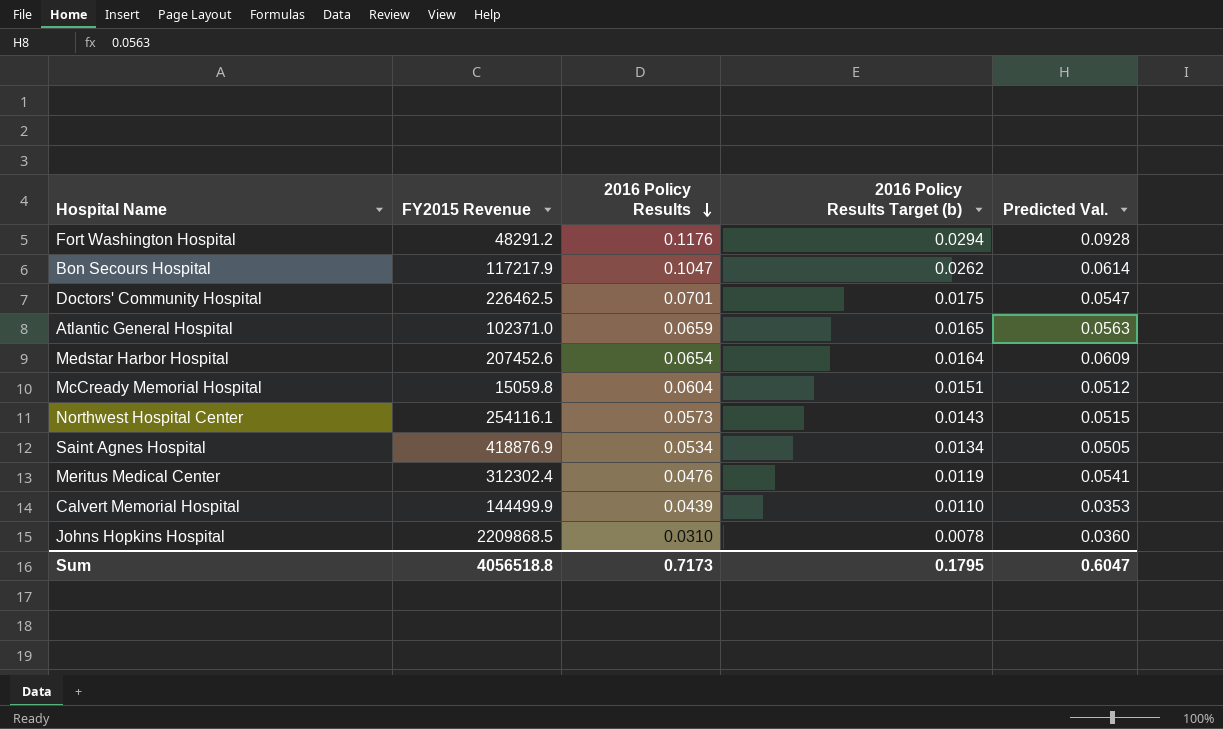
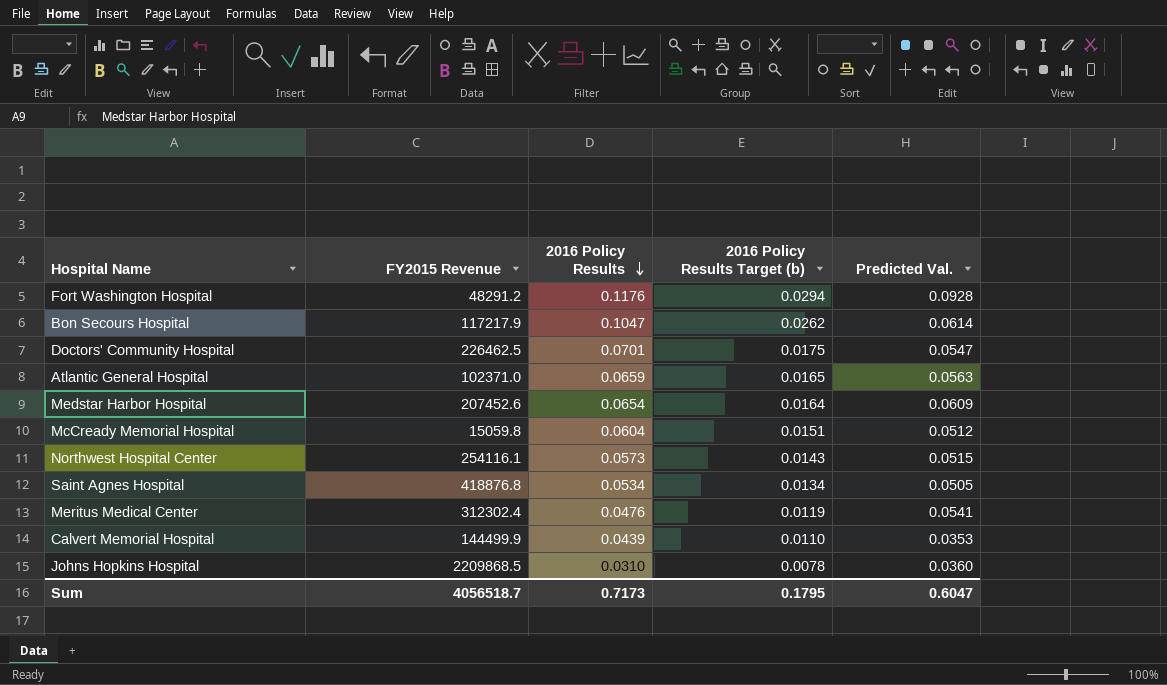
Saint Agnes Hospital | FY2015 Revenue: 418876.9 -> 418876.8
Sum | FY2015 Revenue: 4056518.8 -> 4056518.7

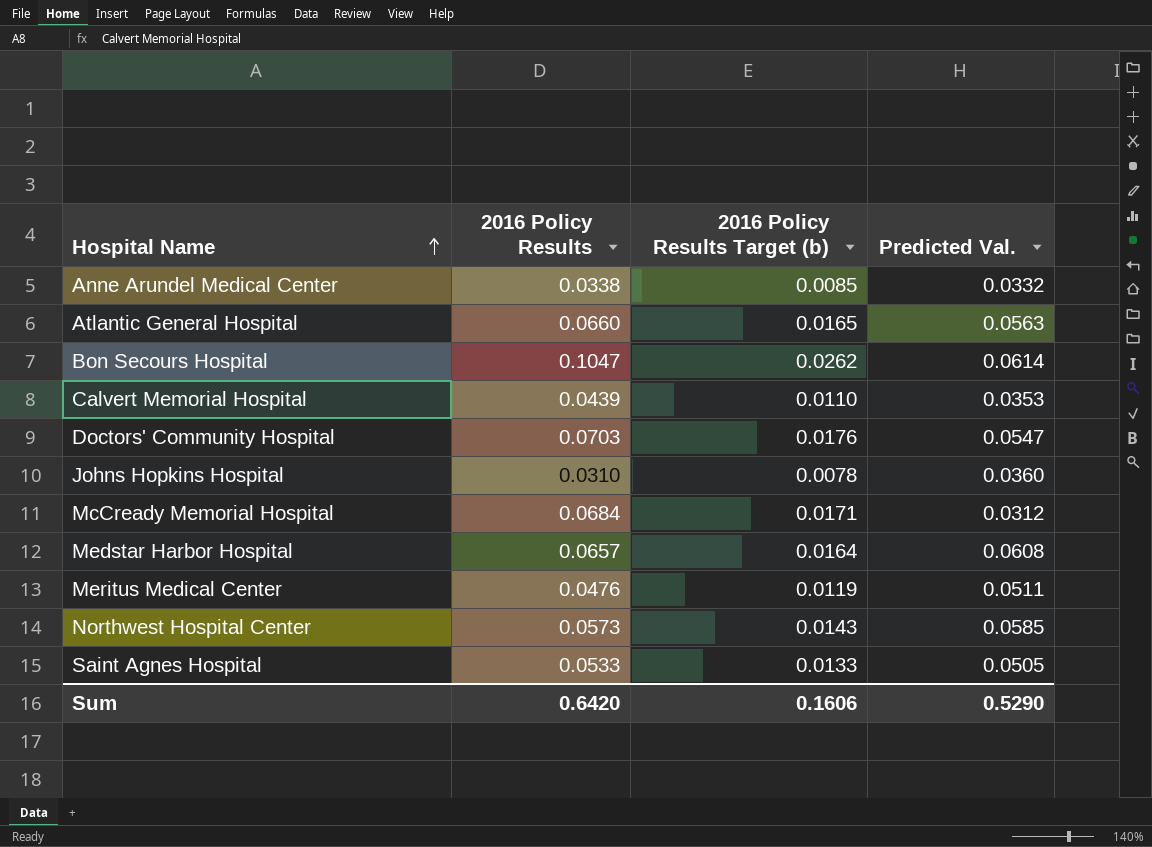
row order: 2016 Policy Results descending -> Hospital Name ascending
column FY2015 Revenue | position: 2 -> none
row Fort Washington Hospital: 48291.2 | 0.1176 | 0.0294 | 0.0928 -> none
row Anne Arundel Medical Center: none -> 0.0338 | 0.0085 | 0.0332
Atlantic General Hospital | 2016 Policy Results: 0.0659 -> 0.0660
Doctors' Community Hospital | 2016 Policy Results: 0.0701 -> 0.0703
Doctors' Community Hospital | 2016 Policy Results Target (b): 0.0175 -> 0.0176
McCready Memorial Hospital | 2016 Policy Results: 0.0604 -> 0.0684
McCready Memorial Hospital | 2016 Policy Results Target (b): 0.0151 -> 0.0171
McCready Memorial Hospital | Predicted Val.: 0.0512 -> 0.0312
Medstar Harbor Hospital | 2016 Policy Results: 0.0654 -> 0.0657
Medstar Harbor Hospital | Predicted Val.: 0.0609 -> 0.0608
Meritus Medical Center | Predicted Val.: 0.0541 -> 0.0511
Northwest Hospital Center | Predicted Val.: 0.0515 -> 0.0585
Saint Agnes Hospital | 2016 Policy Results: 0.0534 -> 0.0533
Saint Agnes Hospital | 2016 Policy Results Target (b): 0.0134 -> 0.0133
Sum | 2016 Policy Results: 0.7173 -> 0.6420
Sum | 2016 Policy Results Target (b): 0.1795 -> 0.1606
Sum | Predicted Val.: 0.6047 -> 0.5290

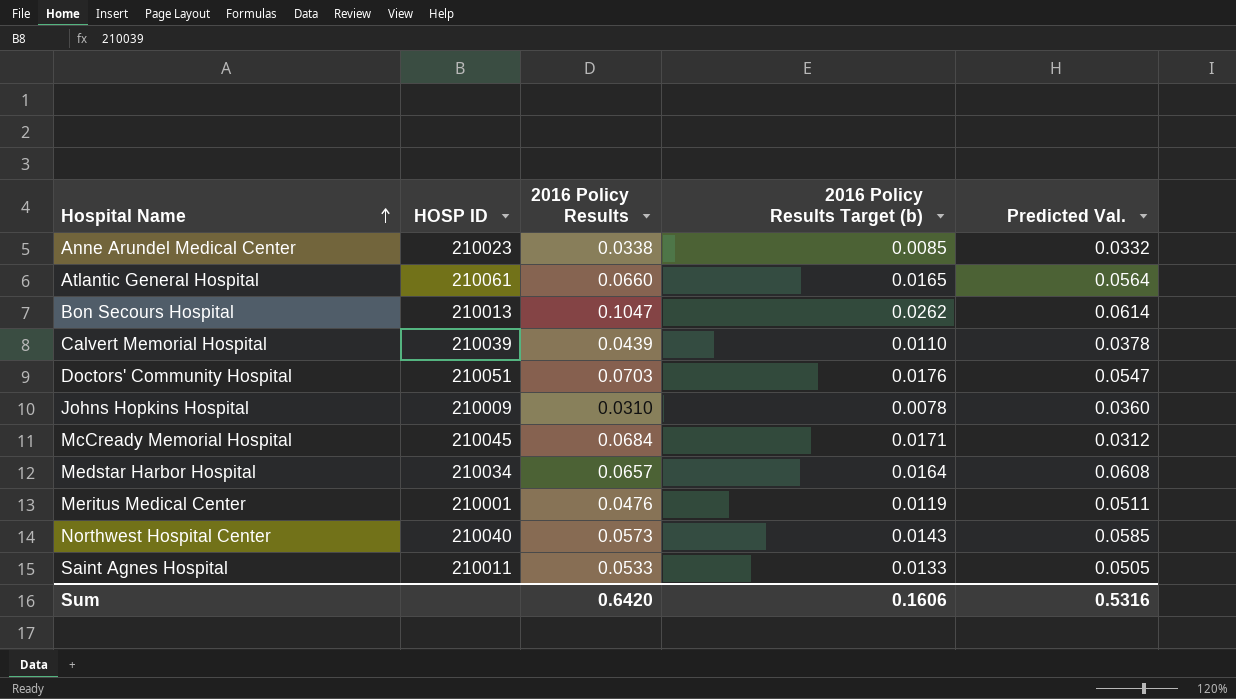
column HOSP ID | position: none -> 2
Atlantic General Hospital | Predicted Val.: 0.0563 -> 0.0564
Calvert Memorial Hospital | Predicted Val.: 0.0353 -> 0.0378
Sum | Predicted Val.: 0.5290 -> 0.5316

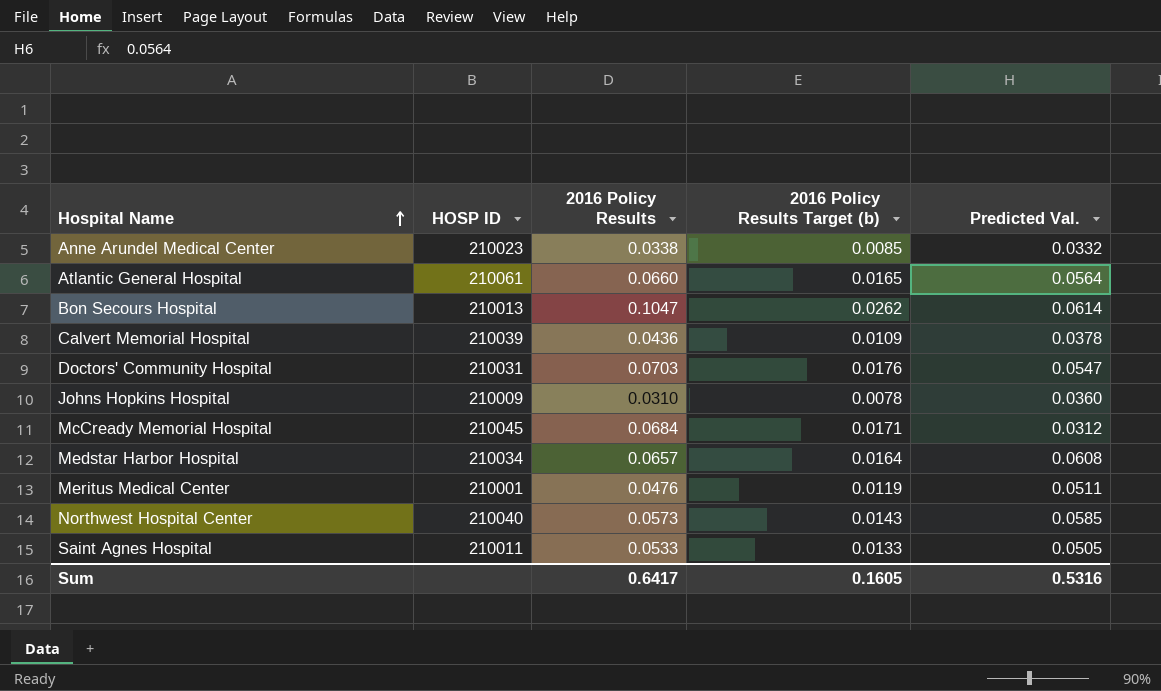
Calvert Memorial Hospital | 2016 Policy Results: 0.0439 -> 0.0436
Calvert Memorial Hospital | 2016 Policy Results Target (b): 0.0110 -> 0.0109
Doctors' Community Hospital | HOSP ID: 210051 -> 210031
Sum | 2016 Policy Results: 0.6420 -> 0.6417
Sum | 2016 Policy Results Target (b): 0.1606 -> 0.1605

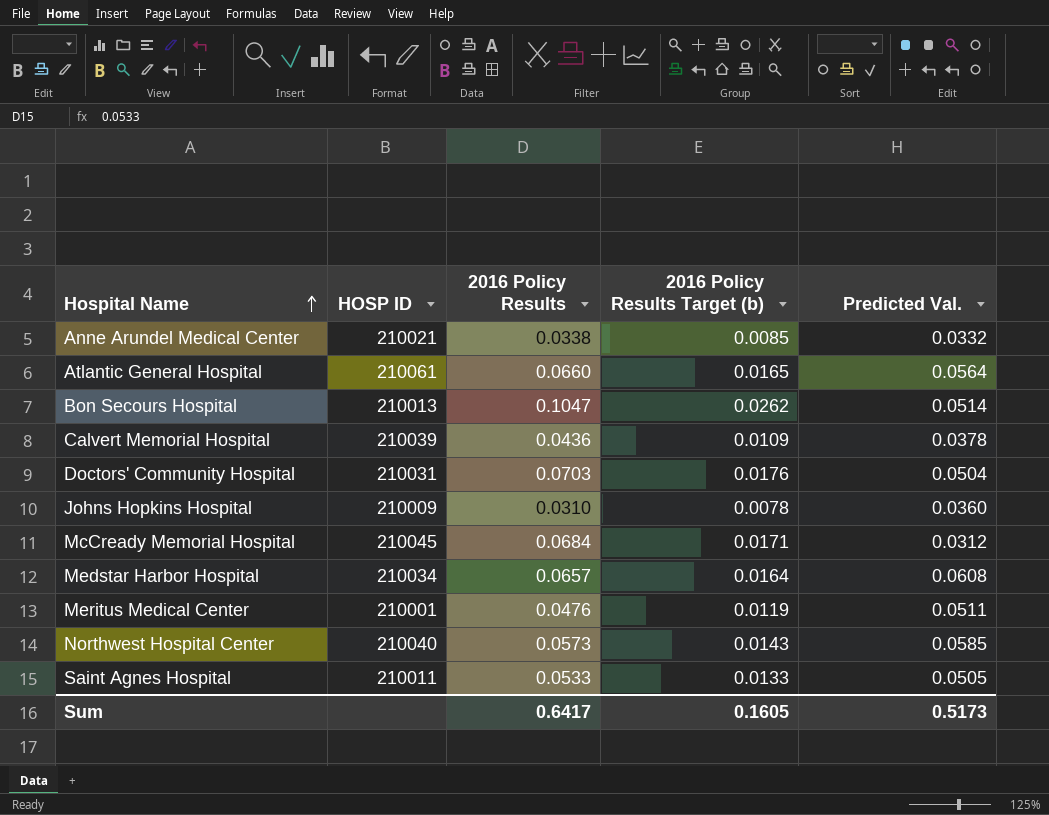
Anne Arundel Medical Center | HOSP ID: 210023 -> 210021
Bon Secours Hospital | Predicted Val.: 0.0614 -> 0.0514
Doctors' Community Hospital | Predicted Val.: 0.0547 -> 0.0504
Sum | Predicted Val.: 0.5316 -> 0.5173

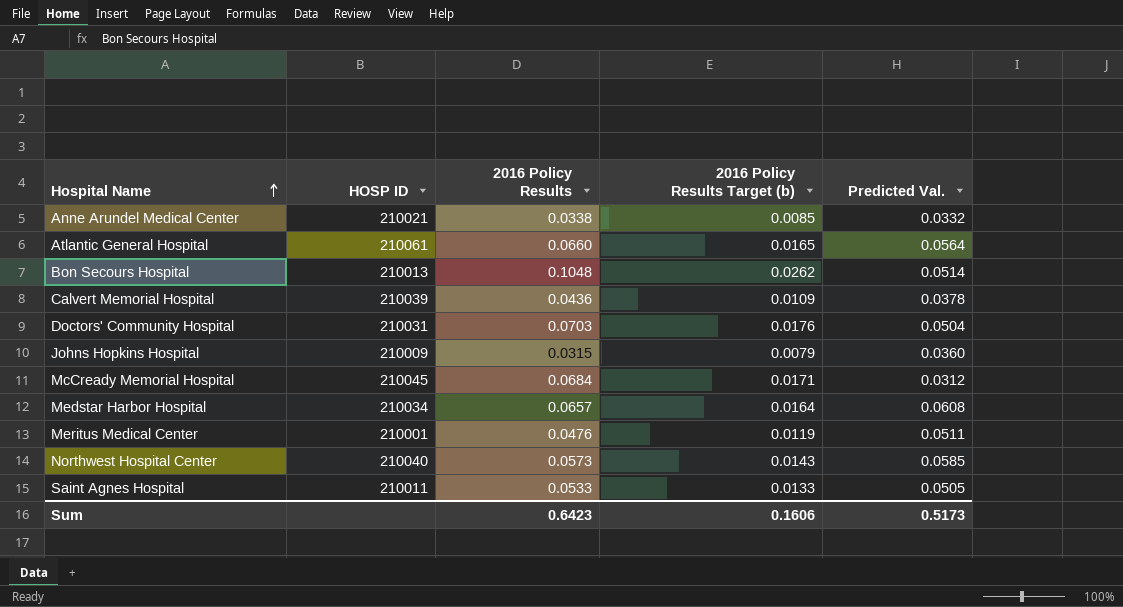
Bon Secours Hospital | 2016 Policy Results: 0.1047 -> 0.1048
Johns Hopkins Hospital | 2016 Policy Results: 0.0310 -> 0.0315
Johns Hopkins Hospital | 2016 Policy Results Target (b): 0.0078 -> 0.0079
Sum | 2016 Policy Results: 0.6417 -> 0.6423
Sum | 2016 Policy Results Target (b): 0.1605 -> 0.1606

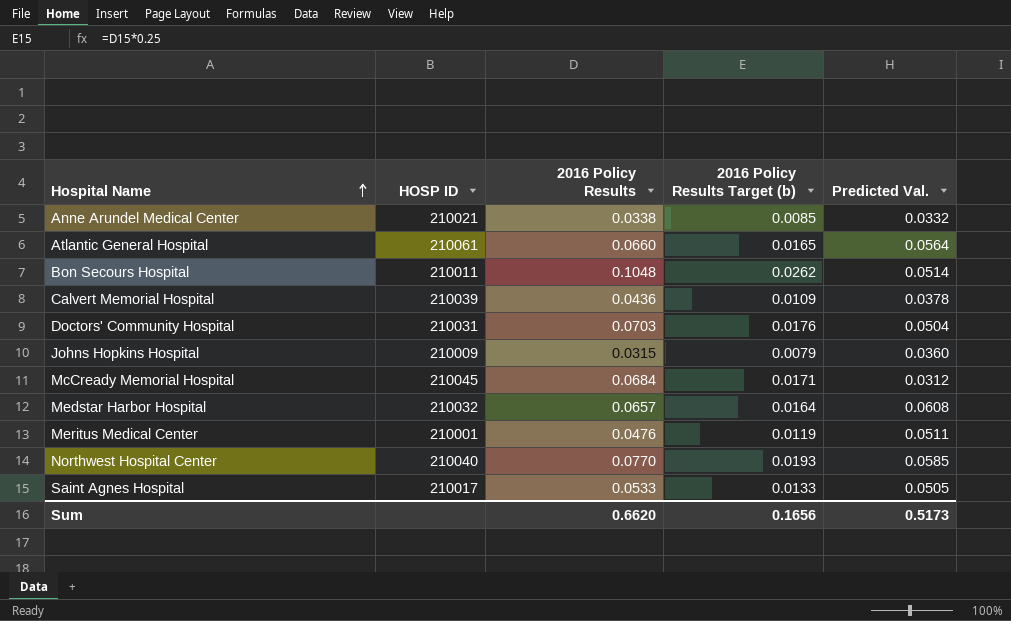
Bon Secours Hospital | HOSP ID: 210013 -> 210011
Medstar Harbor Hospital | HOSP ID: 210034 -> 210032
Northwest Hospital Center | 2016 Policy Results: 0.0573 -> 0.0770
Northwest Hospital Center | 2016 Policy Results Target (b): 0.0143 -> 0.0193
Saint Agnes Hospital | HOSP ID: 210011 -> 210017
Sum | 2016 Policy Results: 0.6423 -> 0.6620
Sum | 2016 Policy Results Target (b): 0.1606 -> 0.1656

